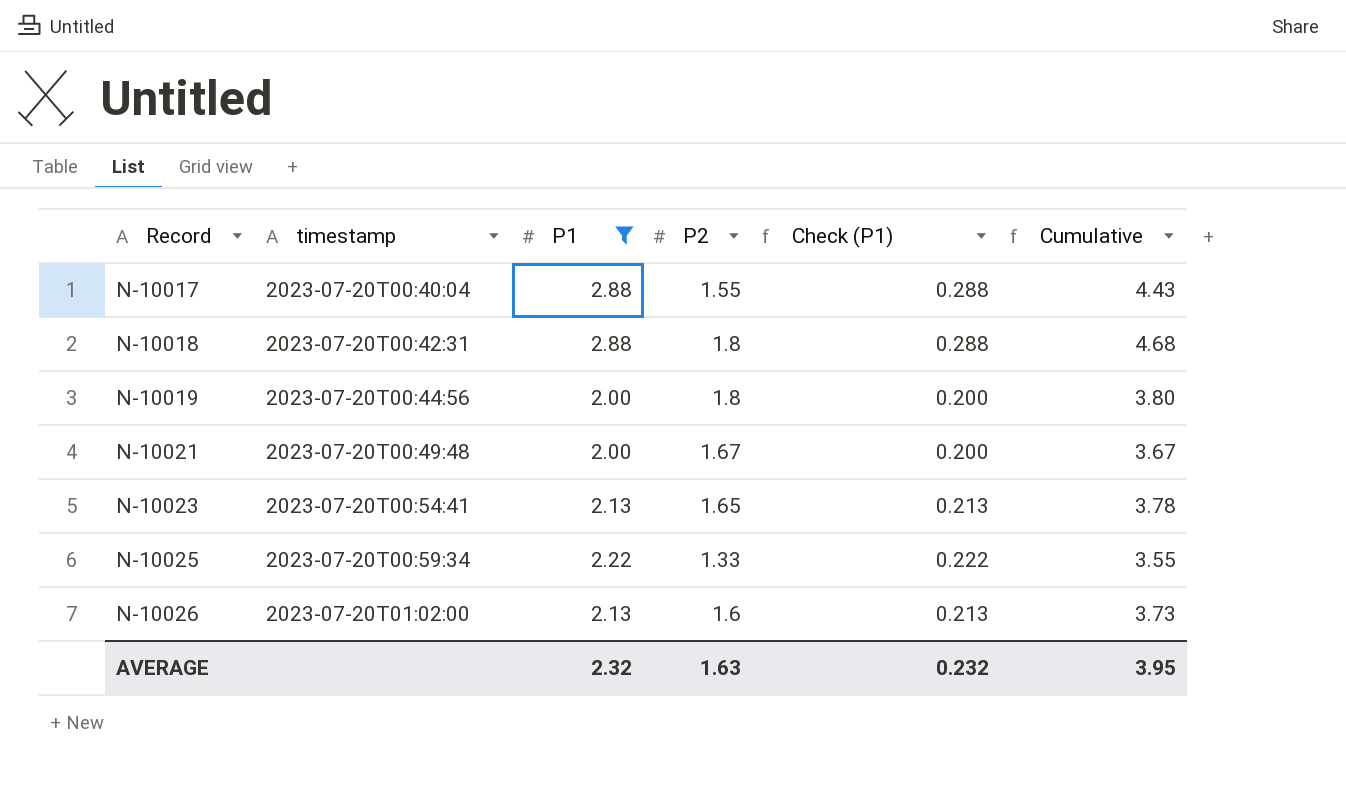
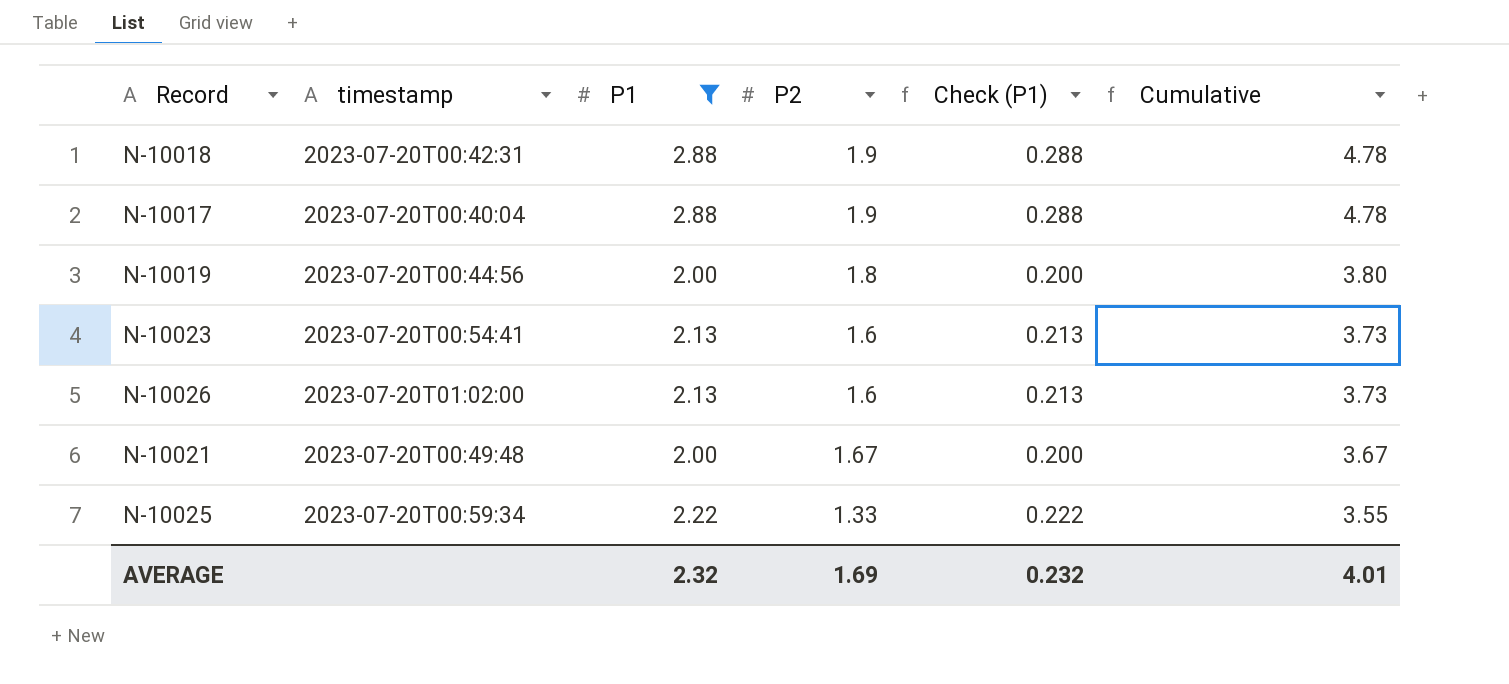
row order: Record ascending -> Cumulative descending
N-10018 | P2: 1.8 -> 1.9
N-10018 | Cumulative: 4.68 -> 4.78
N-10017 | P2: 1.55 -> 1.9
N-10017 | Cumulative: 4.43 -> 4.78
N-10023 | P2: 1.65 -> 1.6
N-10023 | Cumulative: 3.78 -> 3.73
AVERAGE | P2: 1.63 -> 1.69
AVERAGE | Cumulative: 3.95 -> 4.01

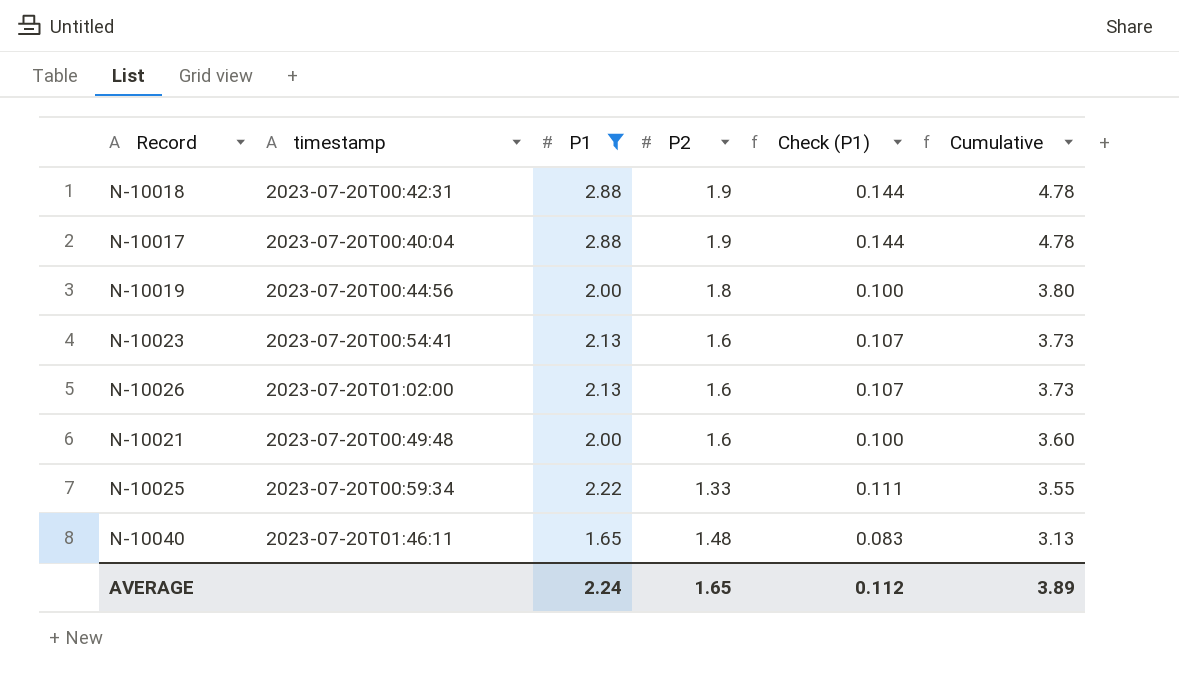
column Check (P1) | formula: [P1] * 0.1 -> [P1] * 0.05
N-10021 | P2: 1.67 -> 1.6
N-10021 | Cumulative: 3.67 -> 3.60
row N-10040: none -> 2023-07-20T01:46:11 | 1.65 | 1.48 | 0.083 | 3.13
AVERAGE | P1: 2.32 -> 2.24
AVERAGE | P2: 1.69 -> 1.65
AVERAGE | Check (P1): 0.232 -> 0.112
AVERAGE | Cumulative: 4.01 -> 3.89

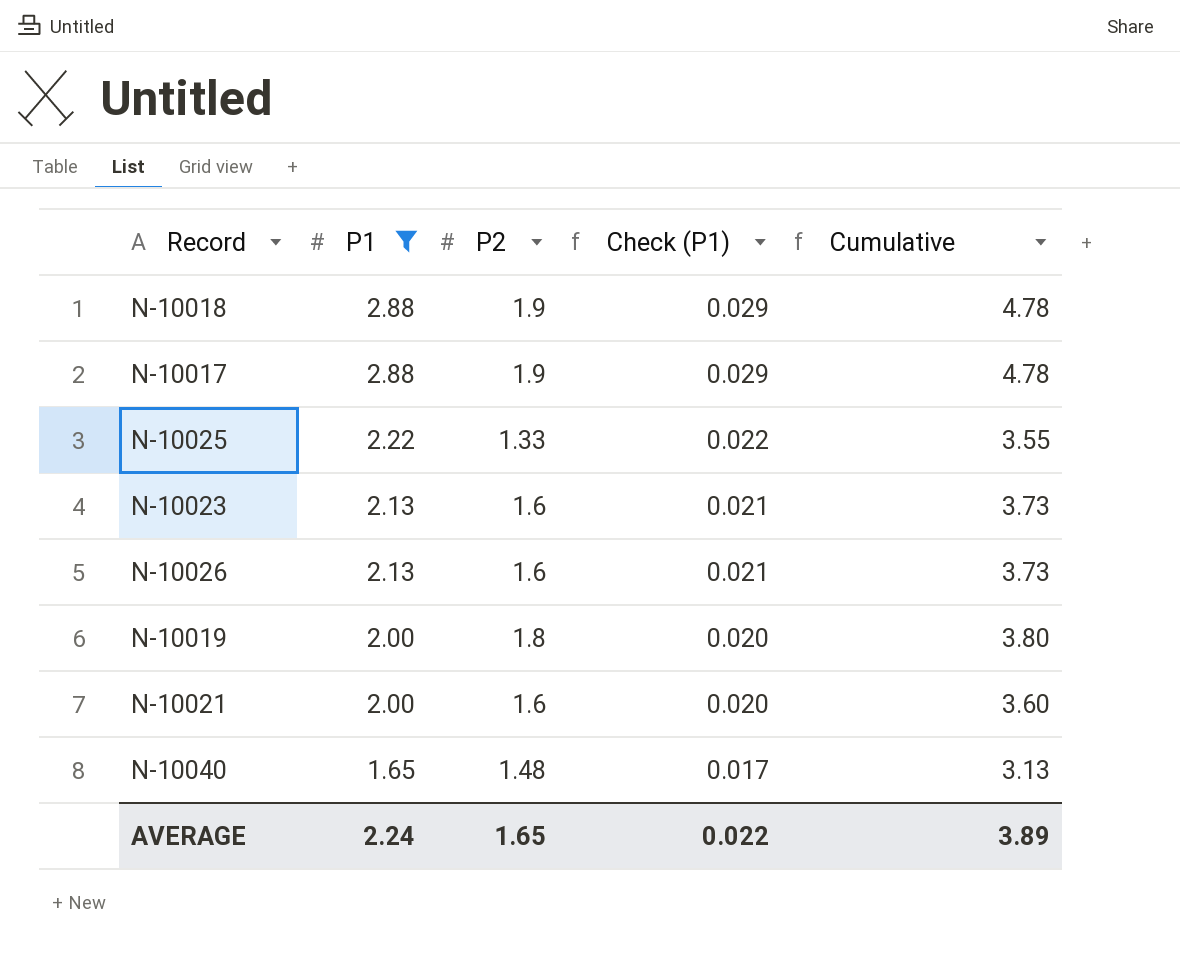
row order: Cumulative descending -> P1 descending
column timestamp | position: 2 -> none
column Check (P1) | formula: [P1] * 0.05 -> [P1] * 0.01
AVERAGE | Check (P1): 0.112 -> 0.022

